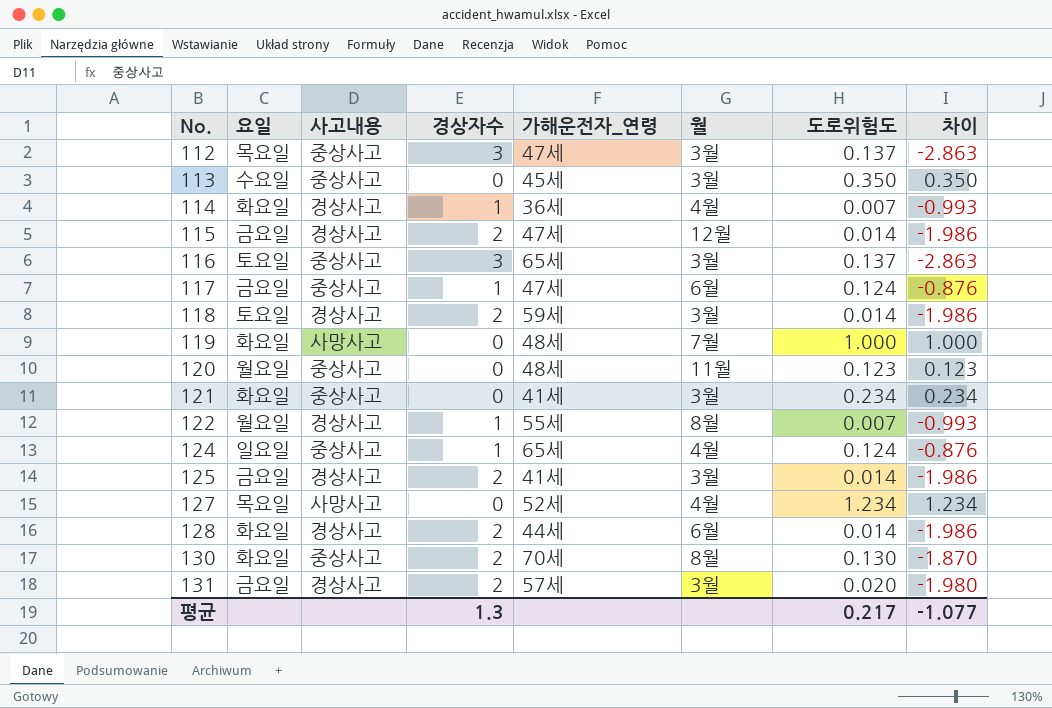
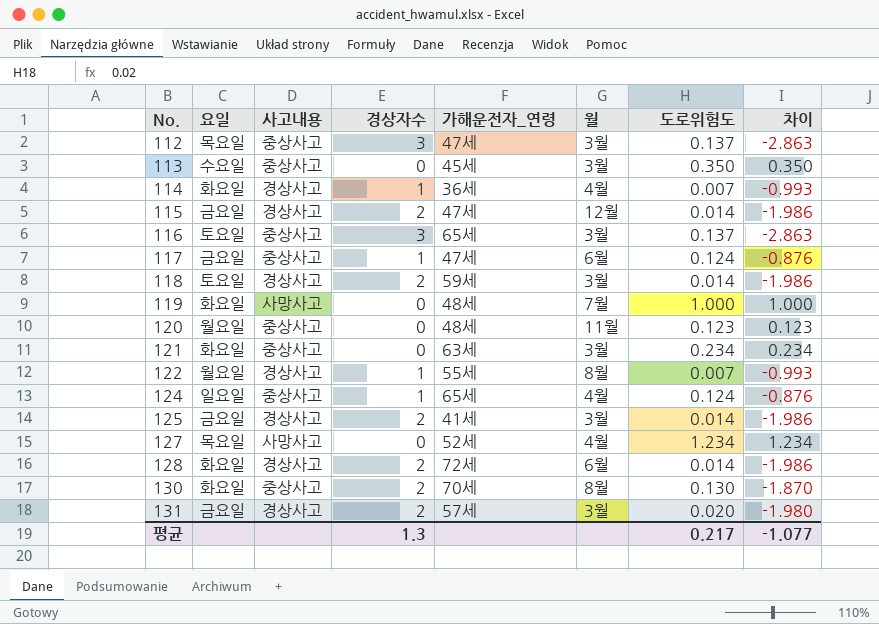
121 | 가해운전자_연령: 41세 -> 63세
128 | 가해운전자_연령: 44세 -> 72세

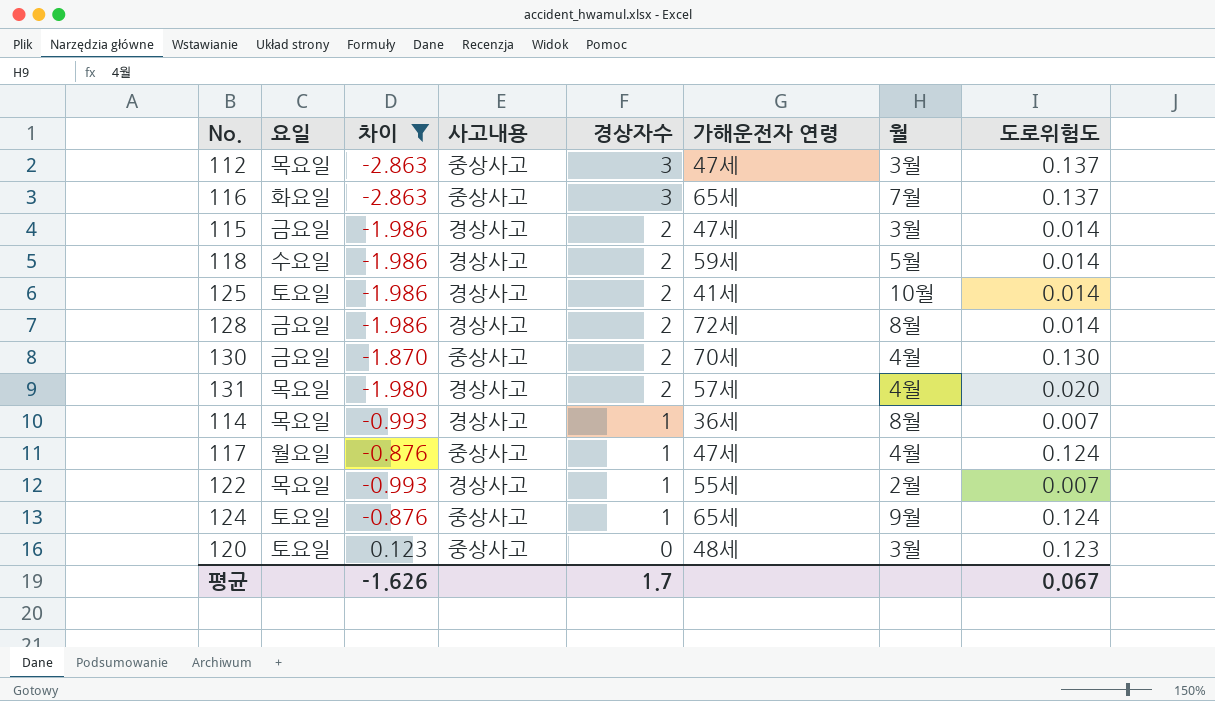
filter: none -> 차이 <= 0.123
row order: No. ascending -> 경상자수 descending
column 차이 | position: 8 -> 3
column name: 가해운전자_연령 -> 가해운전자 연령
116 | 요일: 토요일 -> 화요일
116 | 월: 3월 -> 7월
115 | 월: 12월 -> 3월
118 | 요일: 토요일 -> 수요일
118 | 월: 3월 -> 5월
125 | 요일: 금요일 -> 토요일
125 | 월: 3월 -> 10월
128 | 요일: 화요일 -> 금요일
128 | 월: 6월 -> 8월
130 | 요일: 화요일 -> 금요일
130 | 월: 8월 -> 4월
131 | 요일: 금요일 -> 목요일
131 | 월: 3월 -> 4월
114 | 요일: 화요일 -> 목요일
114 | 월: 4월 -> 8월
117 | 요일: 금요일 -> 월요일
117 | 월: 6월 -> 4월
122 | 요일: 월요일 -> 목요일
122 | 월: 8월 -> 2월
124 | 요일: 일요일 -> 토요일
124 | 월: 4월 -> 9월
120 | 요일: 월요일 -> 토요일
120 | 월: 11월 -> 3월
평균 | 차이: -1.077 -> -1.626
평균 | 경상자수: 1.3 -> 1.7
평균 | 도로위험도: 0.217 -> 0.067

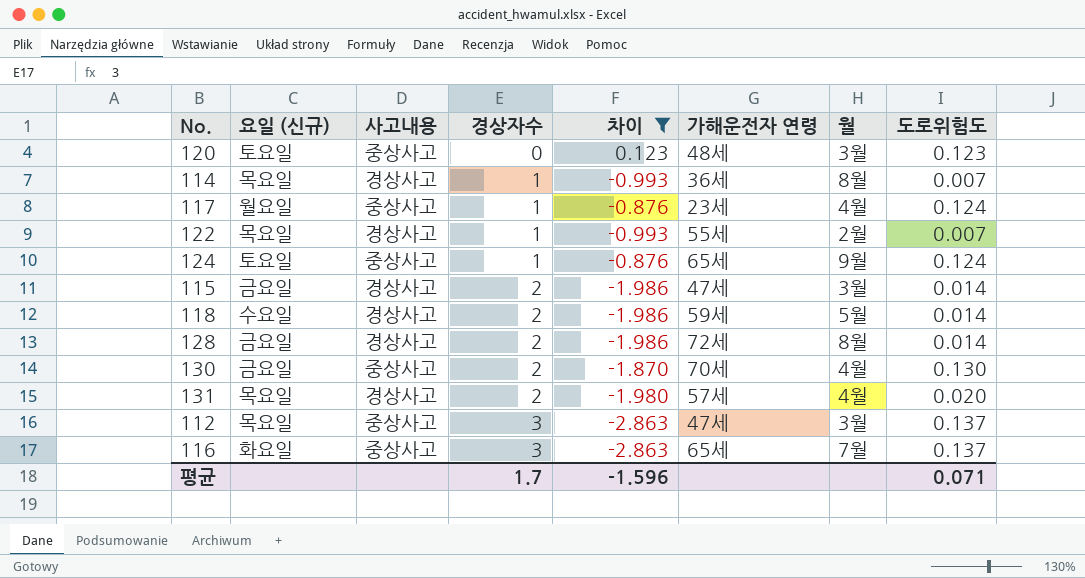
row order: 경상자수 descending -> 경상자수 ascending
column name: 요일 -> 요일 (신규)
column 차이 | position: 3 -> 5
row 125: 토요일 | -1.986 | 경상사고 | 2 | 41세 | 10월 | 0.014 -> none
117 | 가해운전자 연령: 47세 -> 23세
평균 | 차이: -1.626 -> -1.596
평균 | 도로위험도: 0.067 -> 0.071

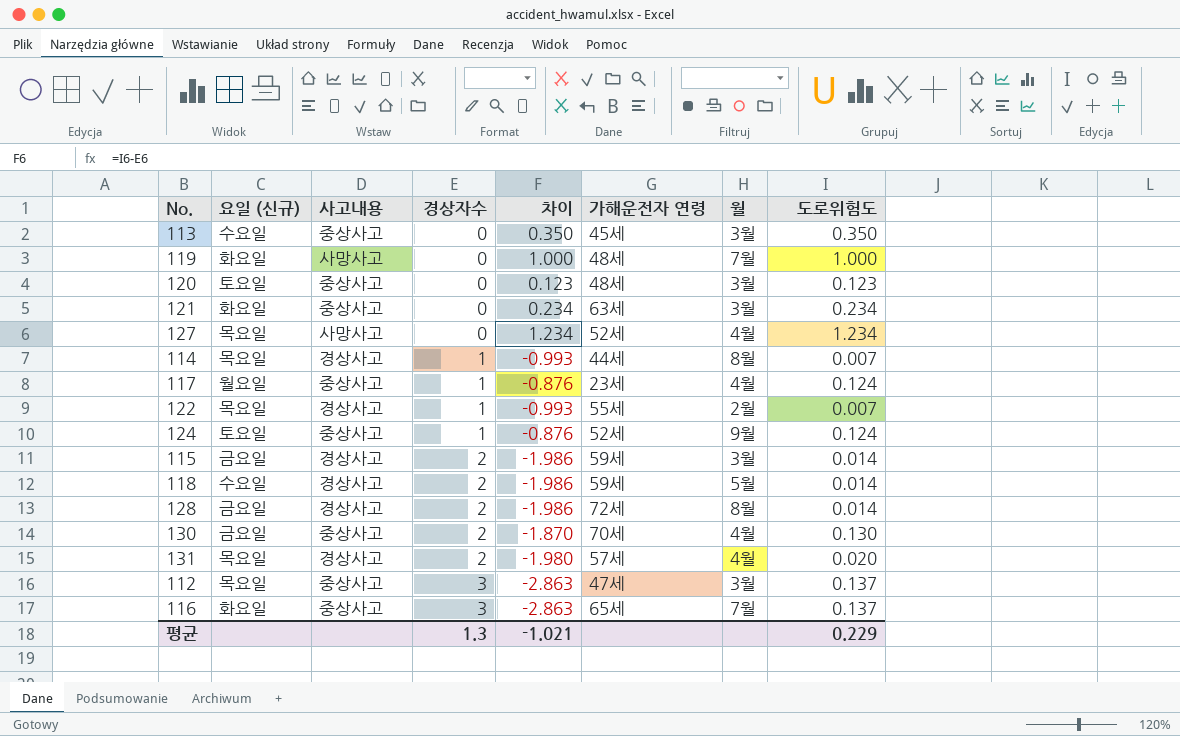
filter: 차이 <= 0.123 -> none
114 | 가해운전자 연령: 36세 -> 44세
124 | 가해운전자 연령: 65세 -> 52세
115 | 가해운전자 연령: 47세 -> 59세
평균 | 경상자수: 1.7 -> 1.3
평균 | 차이: -1.596 -> -1.021
평균 | 도로위험도: 0.071 -> 0.229

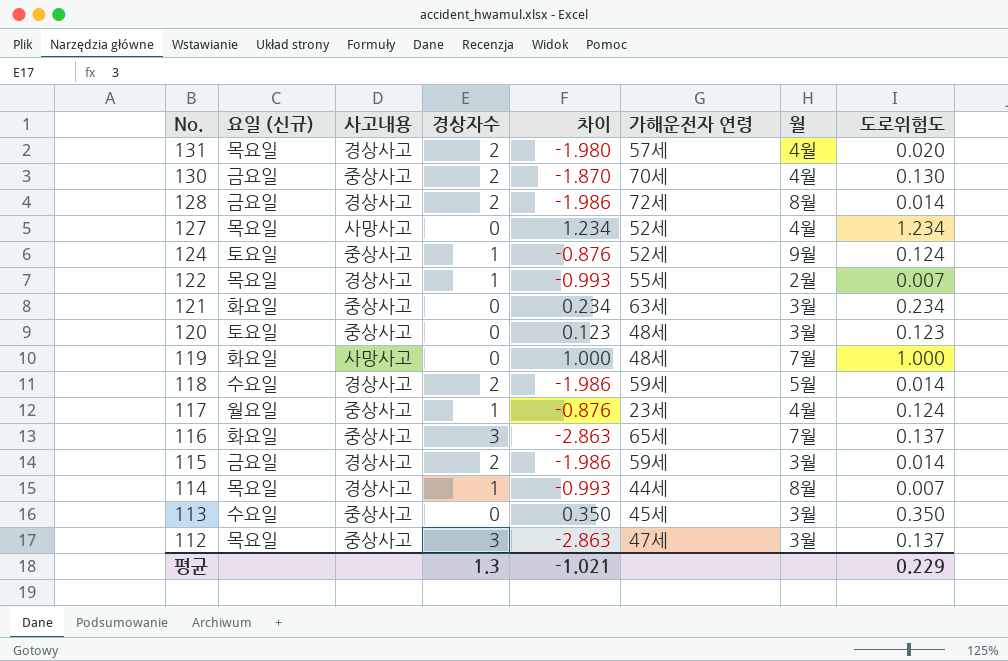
row order: 경상자수 ascending -> No. descending

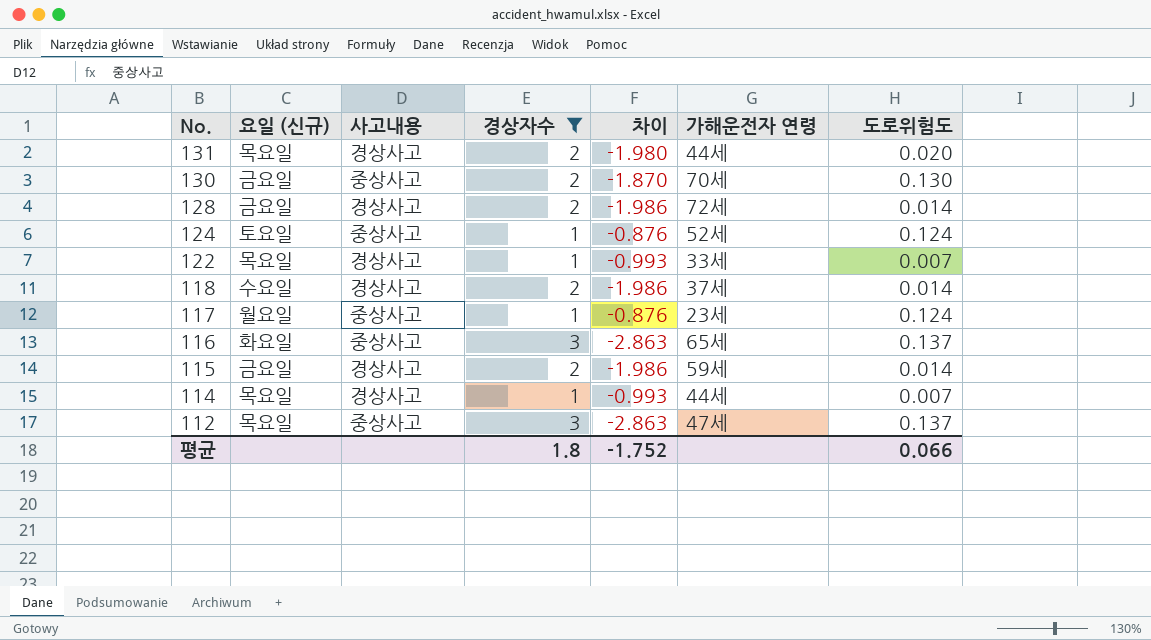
filter: none -> 경상자수 != 0
column 월 | position: 7 -> none
131 | 가해운전자 연령: 57세 -> 44세
122 | 가해운전자 연령: 55세 -> 33세
118 | 가해운전자 연령: 59세 -> 37세
평균 | 경상자수: 1.3 -> 1.8
평균 | 차이: -1.021 -> -1.752
평균 | 도로위험도: 0.229 -> 0.066

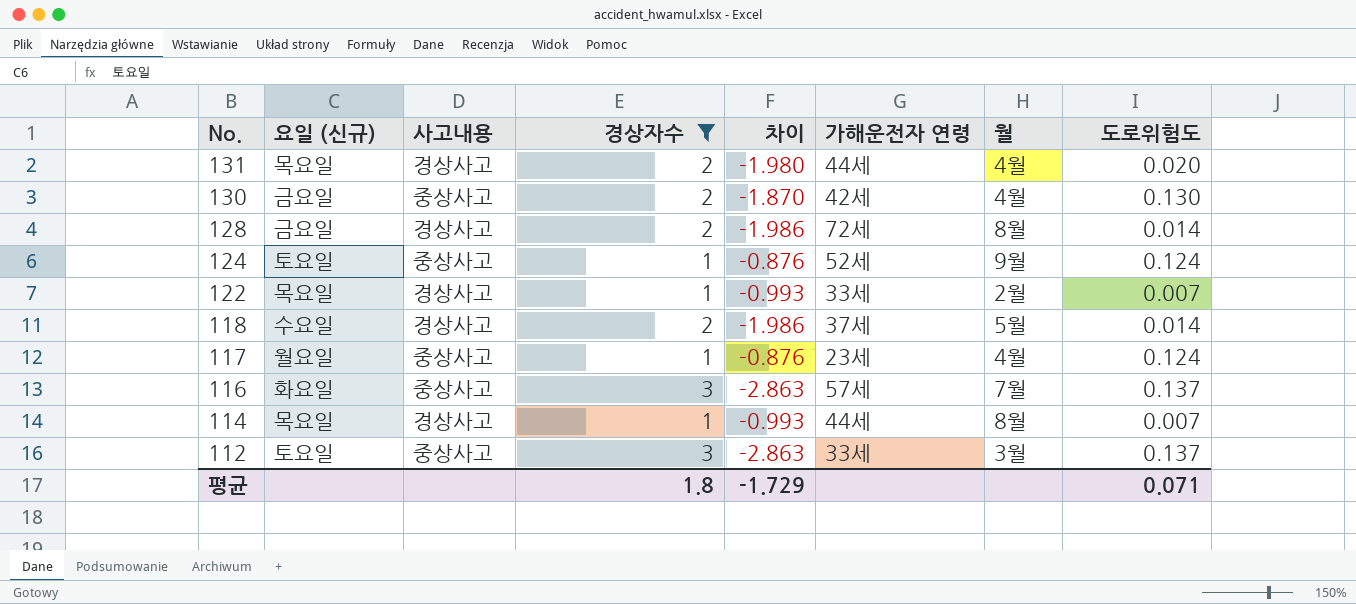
column 월 | position: none -> 7
row 115: 금요일 | 경상사고 | 2 | -1.986 | 59세 | 0.014 -> none
130 | 가해운전자 연령: 70세 -> 42세
116 | 가해운전자 연령: 65세 -> 57세
112 | 요일 (신규): 목요일 -> 토요일
112 | 가해운전자 연령: 47세 -> 33세
평균 | 차이: -1.752 -> -1.729
평균 | 도로위험도: 0.066 -> 0.071

